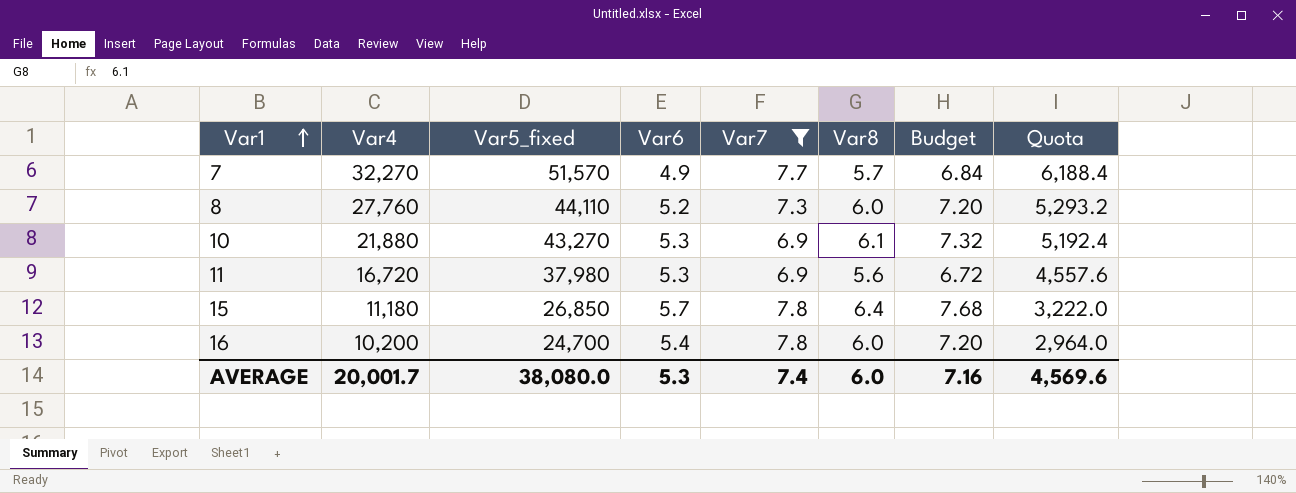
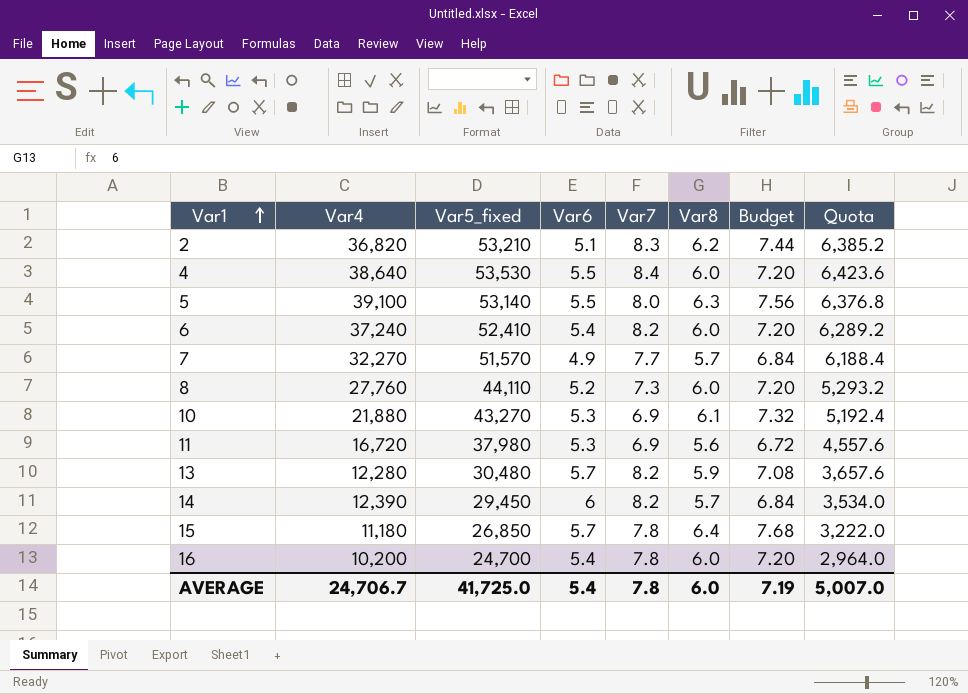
filter: Var7 <= 7.8 -> none
AVERAGE | Var4: 20,001.7 -> 24,706.7
AVERAGE | Var5_fixed: 38,080.0 -> 41,725.0
AVERAGE | Var6: 5.3 -> 5.4
AVERAGE | Var7: 7.4 -> 7.8
AVERAGE | Budget: 7.16 -> 7.19
AVERAGE | Quota: 4,569.6 -> 5,007.0

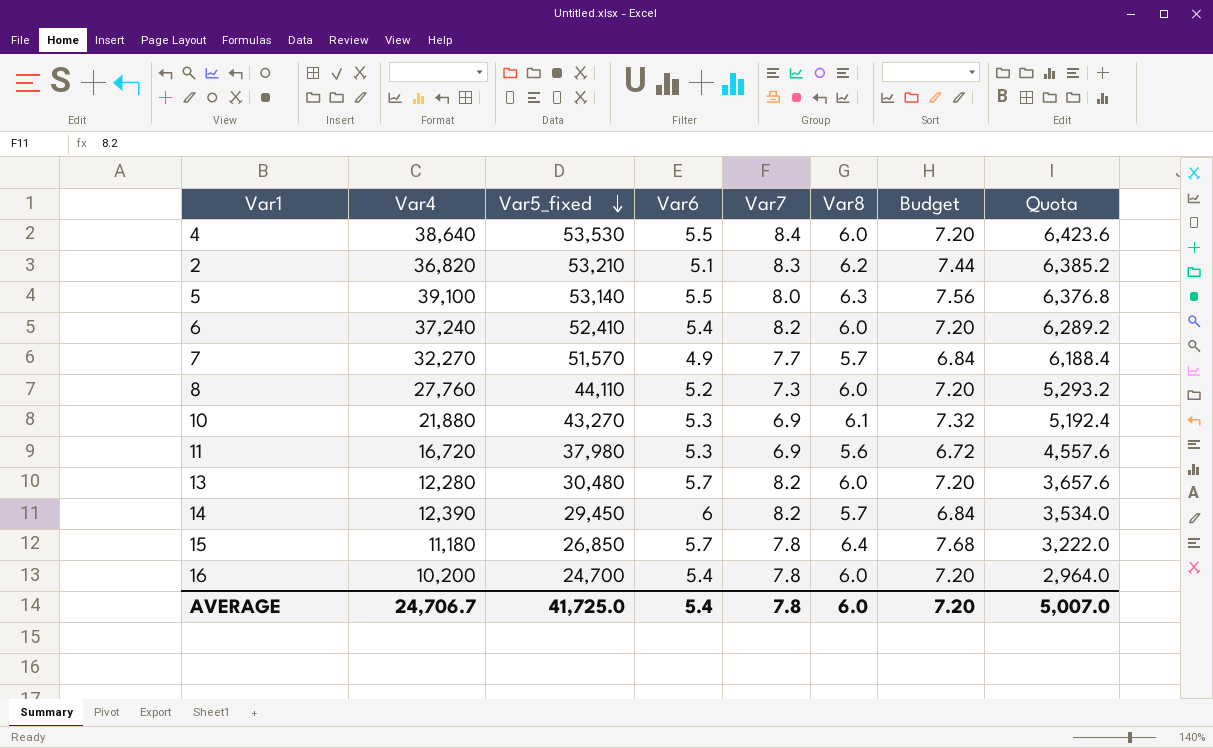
row order: Var1 ascending -> Var5_fixed descending
13 | Var8: 5.9 -> 6.0
13 | Budget: 7.08 -> 7.20
AVERAGE | Budget: 7.19 -> 7.20

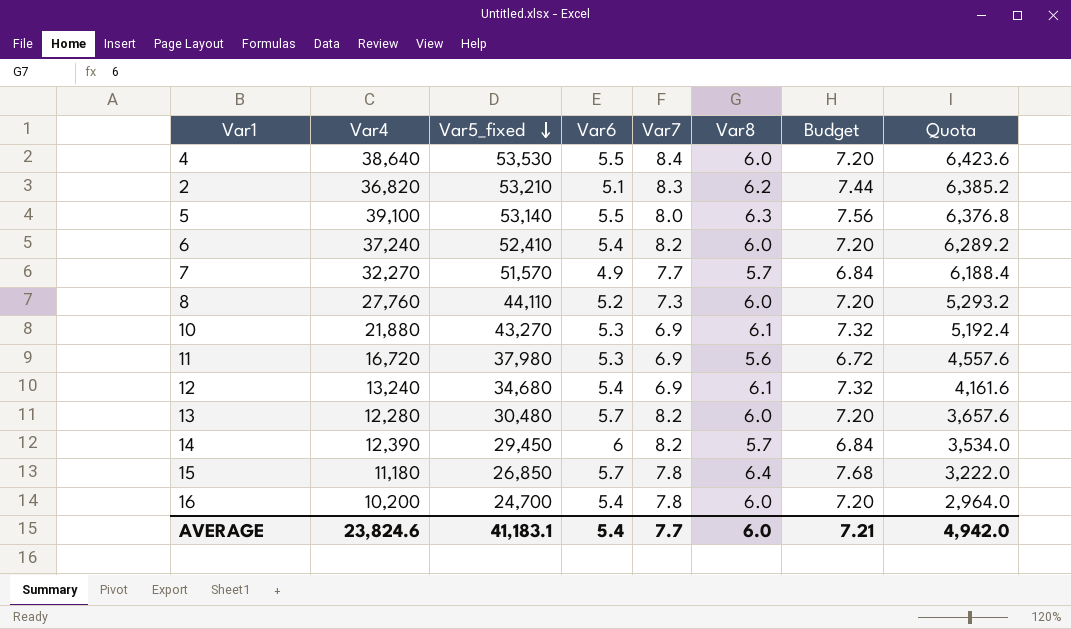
row 12: none -> 13,240 | 34,680 | 5.4 | 6.9 | 6.1 | 7.32 | 4,161.6
AVERAGE | Var4: 24,706.7 -> 23,824.6
AVERAGE | Var5_fixed: 41,725.0 -> 41,183.1
AVERAGE | Var7: 7.8 -> 7.7
AVERAGE | Budget: 7.20 -> 7.21
AVERAGE | Quota: 5,007.0 -> 4,942.0

